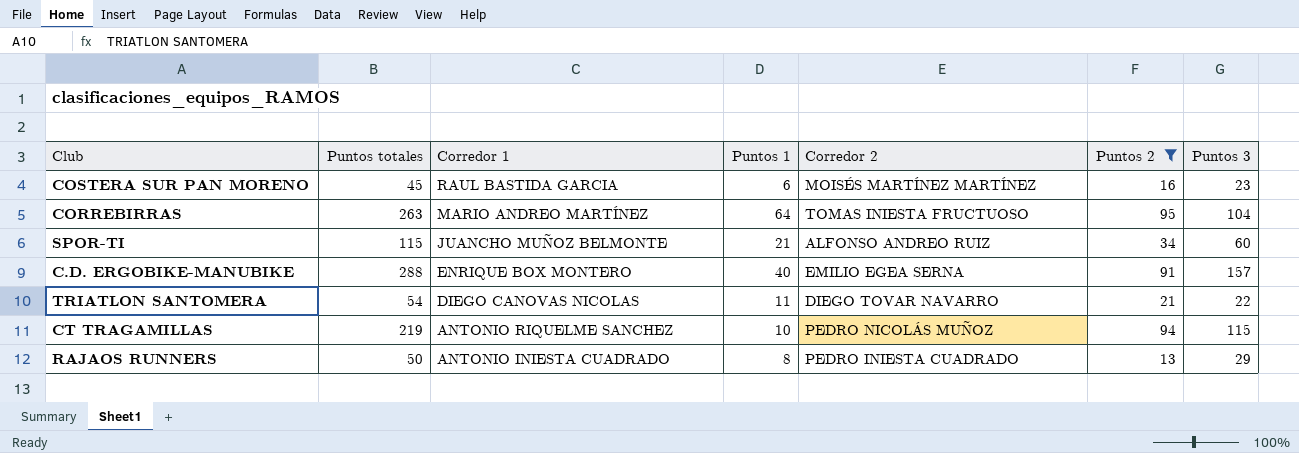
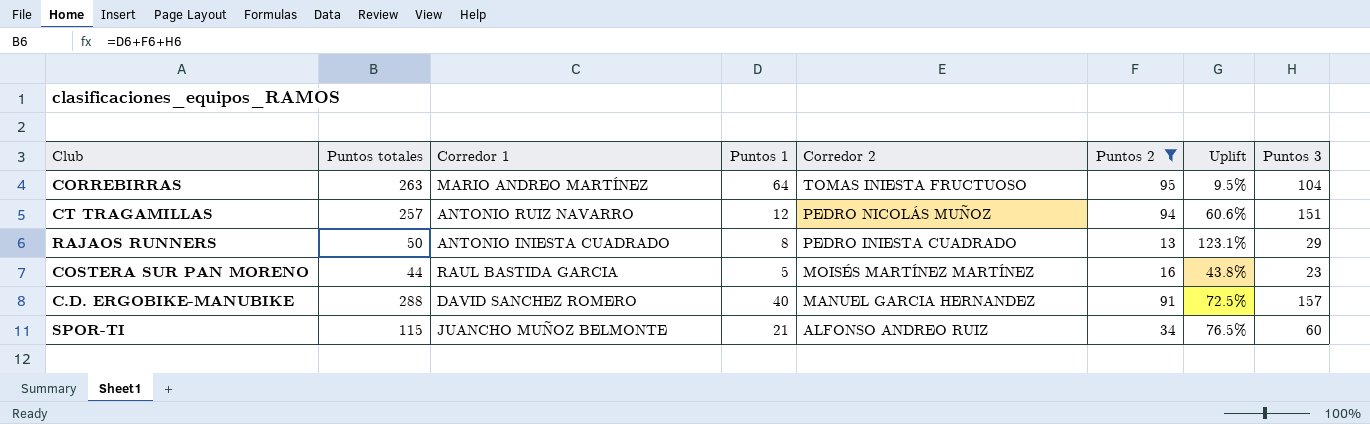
row order: Corredor 1 descending -> Corredor 2 descending
column Uplift | formula: none -> ([Puntos 3] - [Puntos 2]) / [Puntos 2]
row TRIATLON SANTOMERA: 54 | DIEGO CANOVAS NICOLAS | 11 | DIEGO TOVAR NAVARRO | 21 | 22 -> none
CT TRAGAMILLAS | Puntos totales: 219 -> 257
CT TRAGAMILLAS | Corredor 1: ANTONIO RIQUELME SANCHEZ -> ANTONIO RUIZ NAVARRO
CT TRAGAMILLAS | Puntos 1: 10 -> 12
CT TRAGAMILLAS | Puntos 3: 115 -> 151
COSTERA SUR PAN MORENO | Puntos totales: 45 -> 44
COSTERA SUR PAN MORENO | Puntos 1: 6 -> 5
C.D. ERGOBIKE-MANUBIKE | Corredor 1: ENRIQUE BOX MONTERO -> DAVID SANCHEZ ROMERO
C.D. ERGOBIKE-MANUBIKE | Corredor 2: EMILIO EGEA SERNA -> MANUEL GARCIA HERNANDEZ

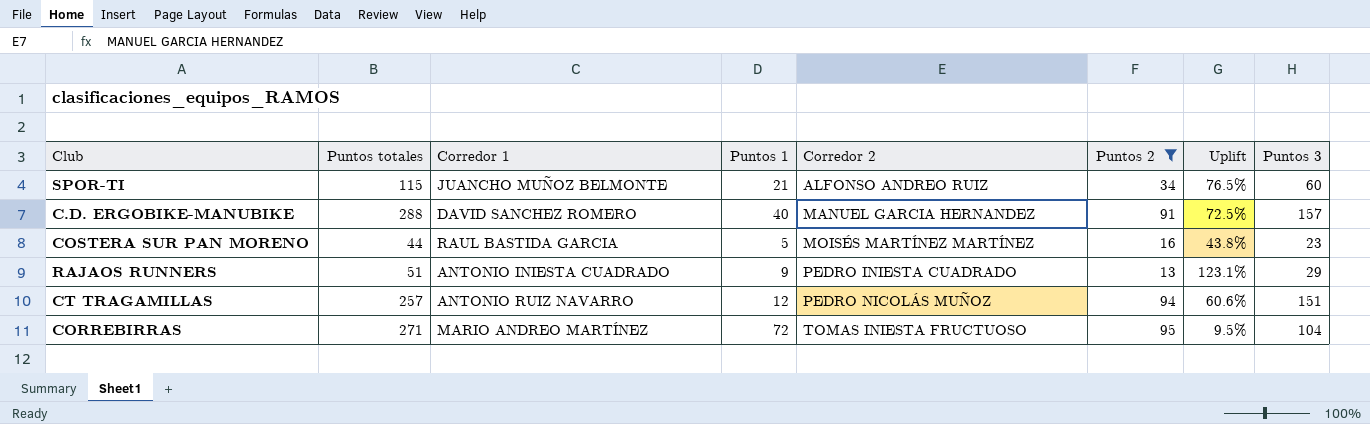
row order: Corredor 2 descending -> Corredor 2 ascending
RAJAOS RUNNERS | Puntos totales: 50 -> 51
RAJAOS RUNNERS | Puntos 1: 8 -> 9
CORREBIRRAS | Puntos totales: 263 -> 271
CORREBIRRAS | Puntos 1: 64 -> 72

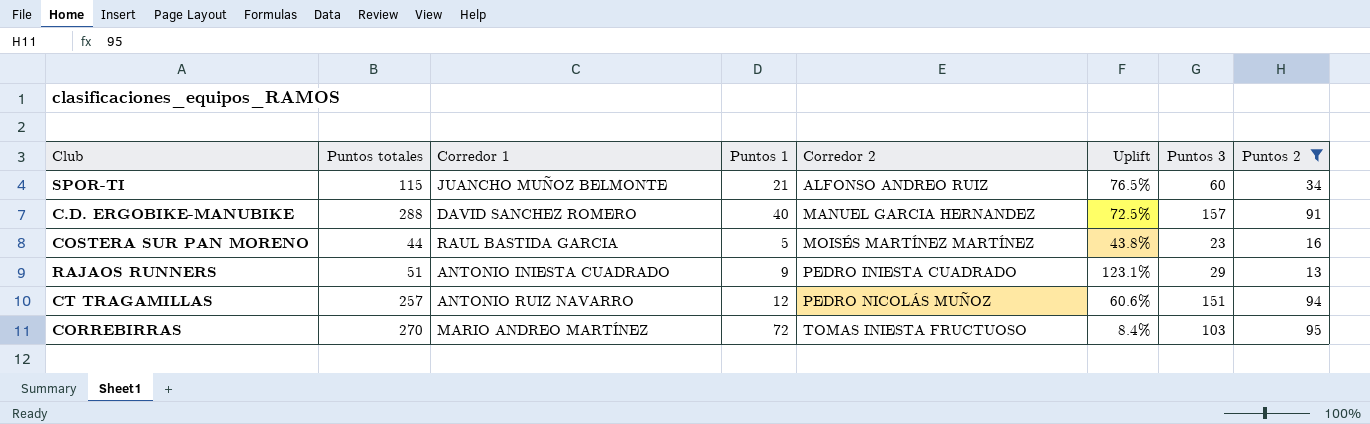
column Puntos 2 | position: 6 -> 8
CORREBIRRAS | Puntos totales: 271 -> 270
CORREBIRRAS | Uplift: 9.5% -> 8.4%
CORREBIRRAS | Puntos 3: 104 -> 103

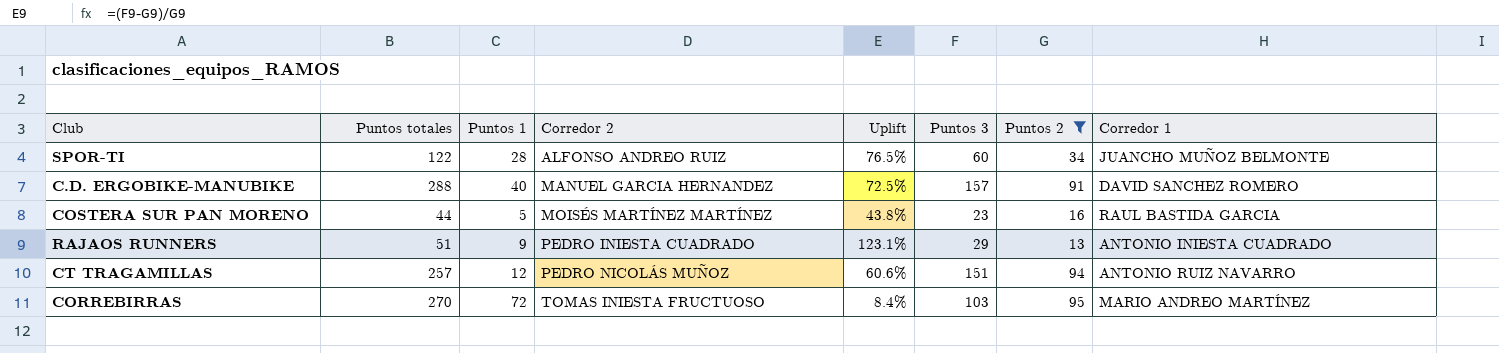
column Corredor 1 | position: 3 -> 8
SPOR-TI | Puntos totales: 115 -> 122
SPOR-TI | Puntos 1: 21 -> 28

